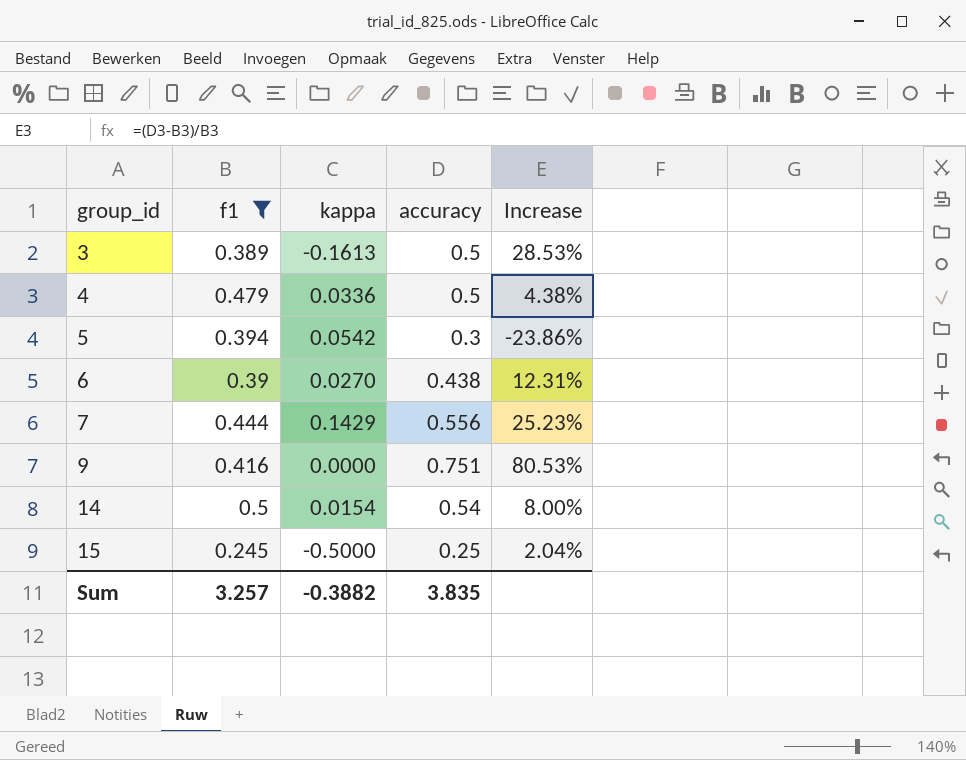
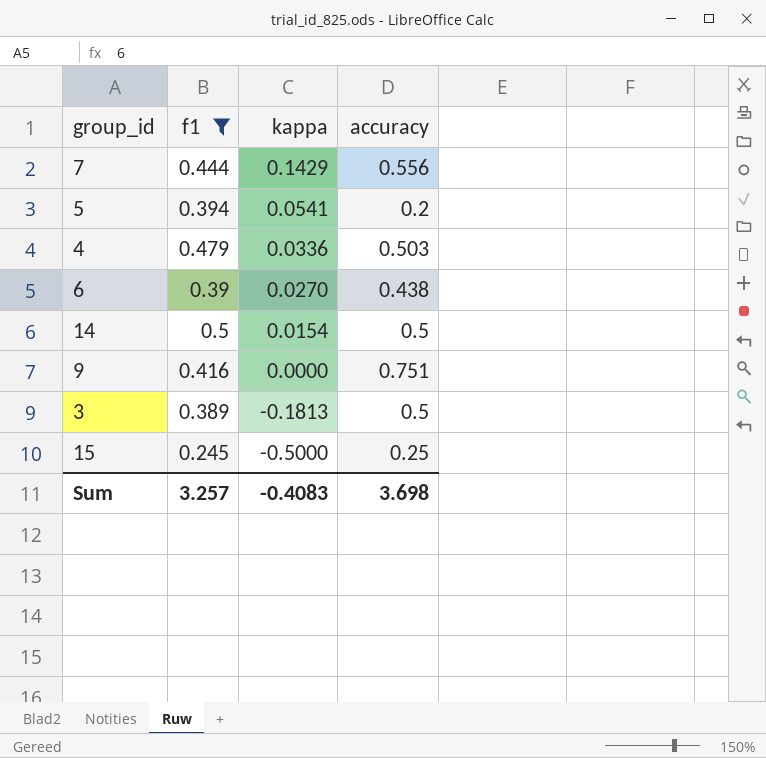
row order: group_id ascending -> kappa descending
column Increase | formula: ([accuracy] - [f1]) / [f1] -> none
5 | kappa: 0.0542 -> 0.0541
5 | accuracy: 0.3 -> 0.2
4 | accuracy: 0.5 -> 0.503
14 | accuracy: 0.54 -> 0.5
3 | kappa: -0.1613 -> -0.1813
Sum | kappa: -0.3882 -> -0.4083
Sum | accuracy: 3.835 -> 3.698

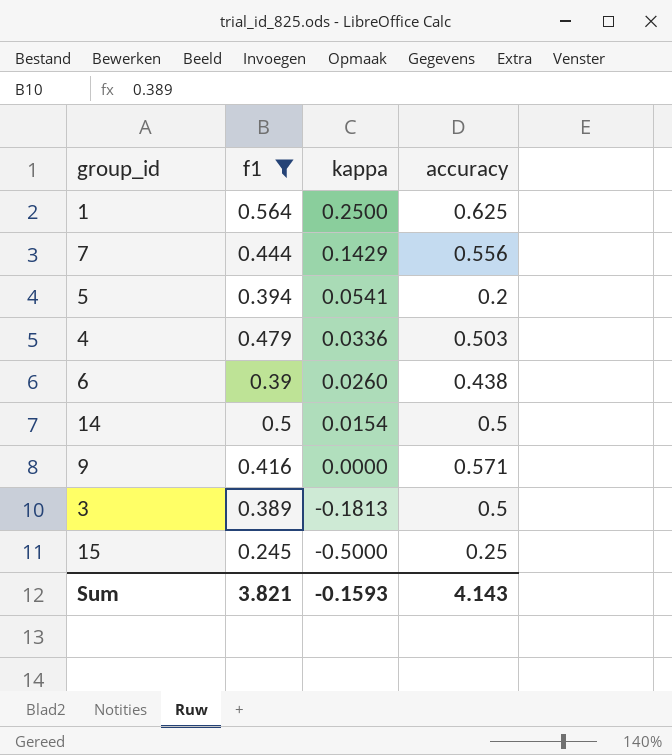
row 1: none -> 0.564 | 0.2500 | 0.625
6 | kappa: 0.0270 -> 0.0260
9 | accuracy: 0.751 -> 0.571
Sum | f1: 3.257 -> 3.821
Sum | kappa: -0.4083 -> -0.1593
Sum | accuracy: 3.698 -> 4.143

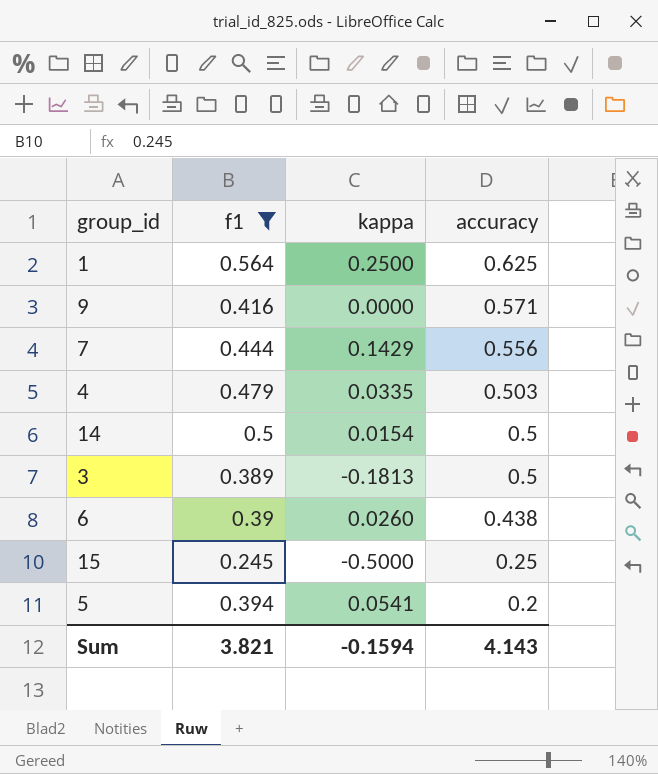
row order: kappa descending -> accuracy descending
4 | kappa: 0.0336 -> 0.0335
Sum | kappa: -0.1593 -> -0.1594

